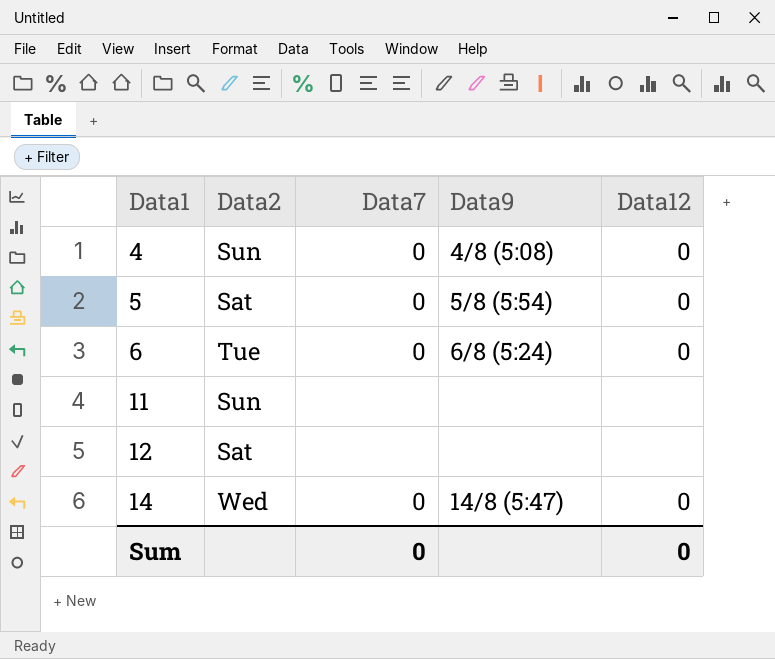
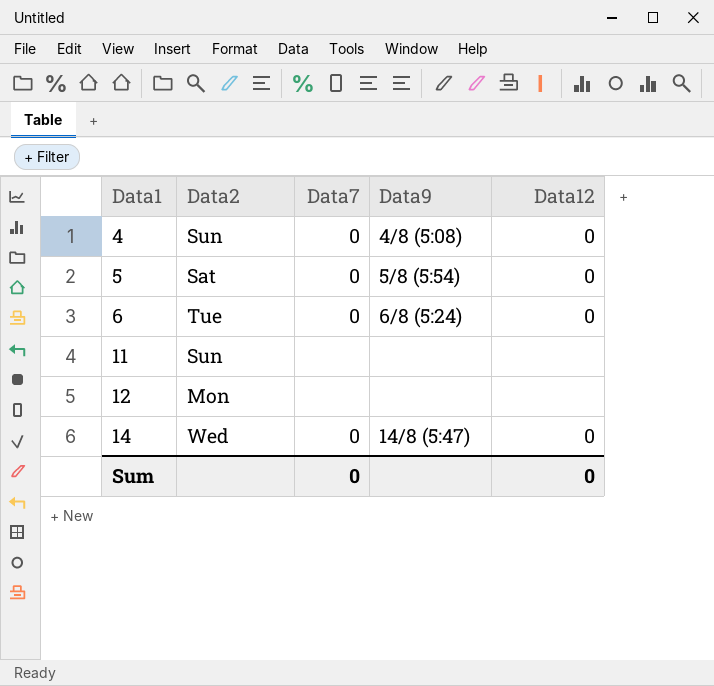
12 | Data2: Sat -> Mon

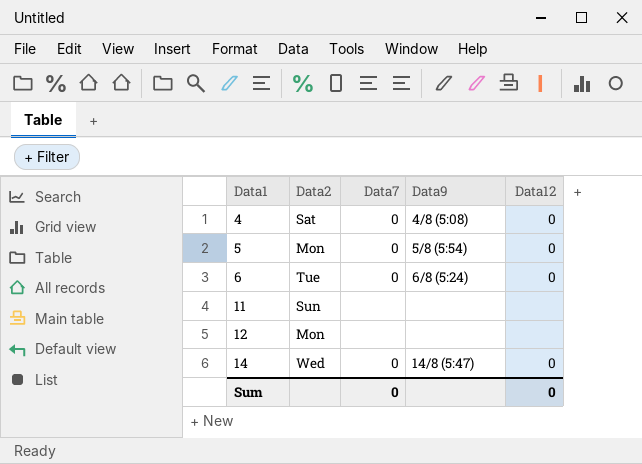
4 | Data2: Sun -> Sat
5 | Data2: Sat -> Mon

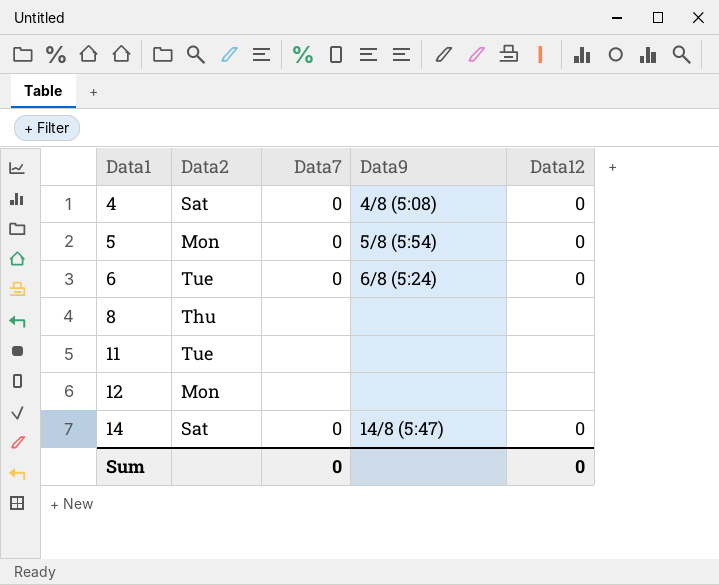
row 8: none -> Thu | none | none | none
11 | Data2: Sun -> Tue
14 | Data2: Wed -> Sat

